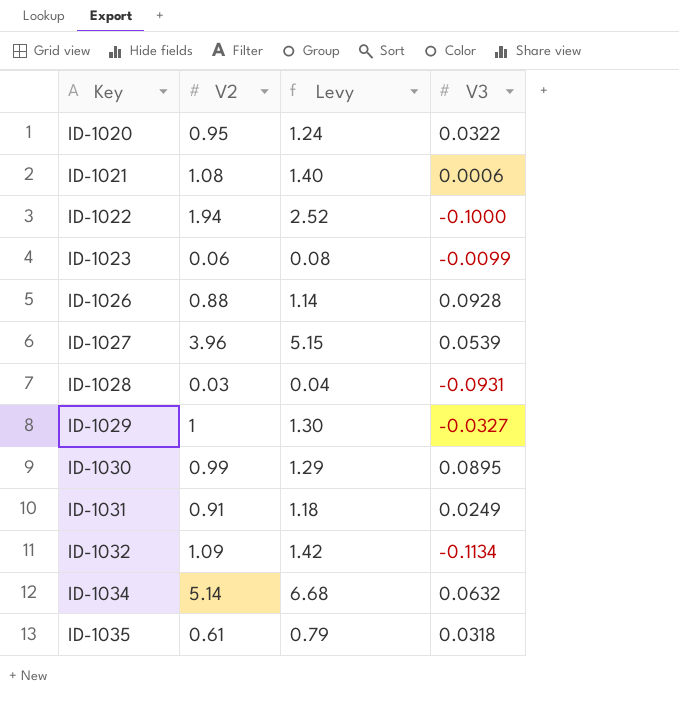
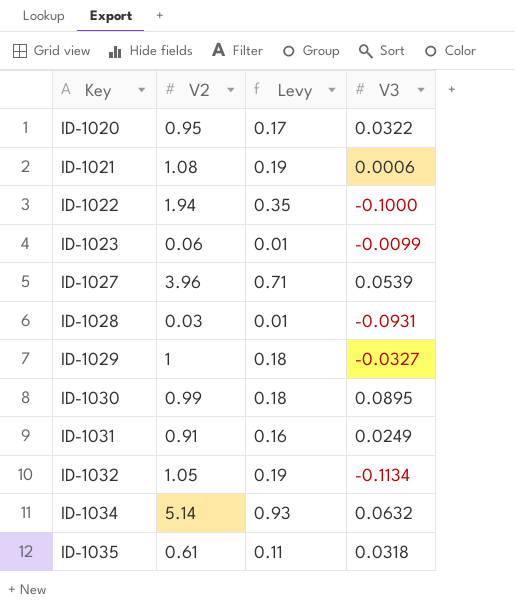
column Levy | formula: [V2] * 1.3 -> [V2] * 0.18
row ID-1026: 0.88 | 1.14 | 0.0928 -> none
ID-1032 | V2: 1.09 -> 1.05

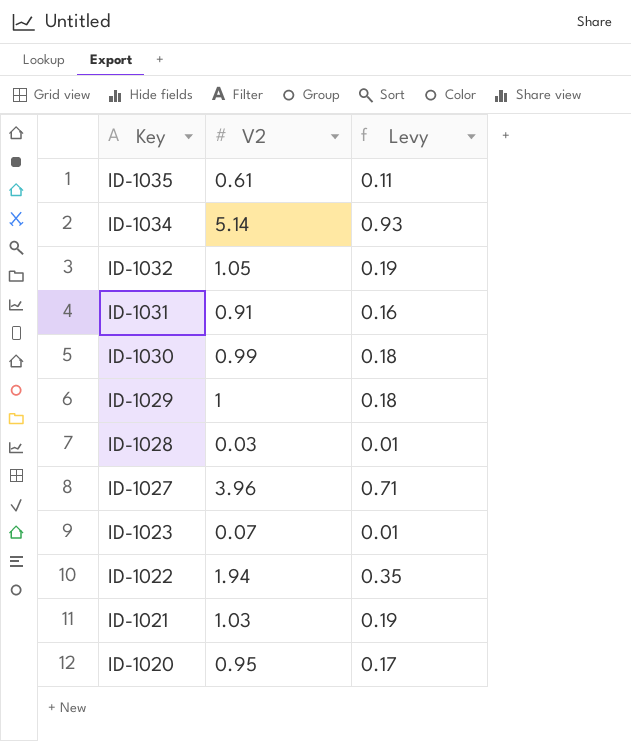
row order: Key ascending -> Key descending
column V3 | position: 4 -> none
ID-1023 | V2: 0.06 -> 0.07
ID-1021 | V2: 1.08 -> 1.03

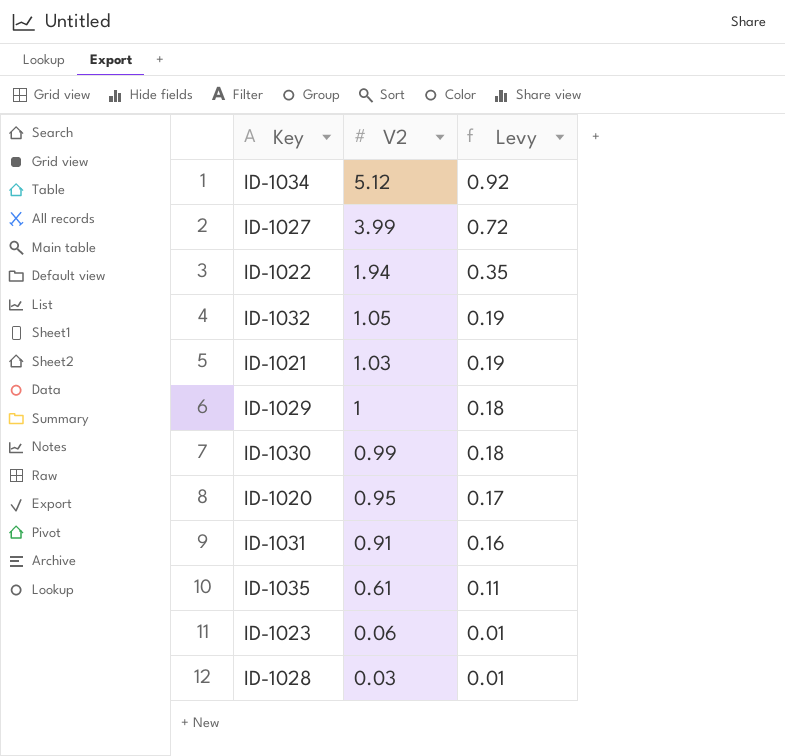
row order: Key descending -> V2 descending
ID-1034 | V2: 5.14 -> 5.12
ID-1034 | Levy: 0.93 -> 0.92
ID-1027 | V2: 3.96 -> 3.99
ID-1027 | Levy: 0.71 -> 0.72
ID-1023 | V2: 0.07 -> 0.06

